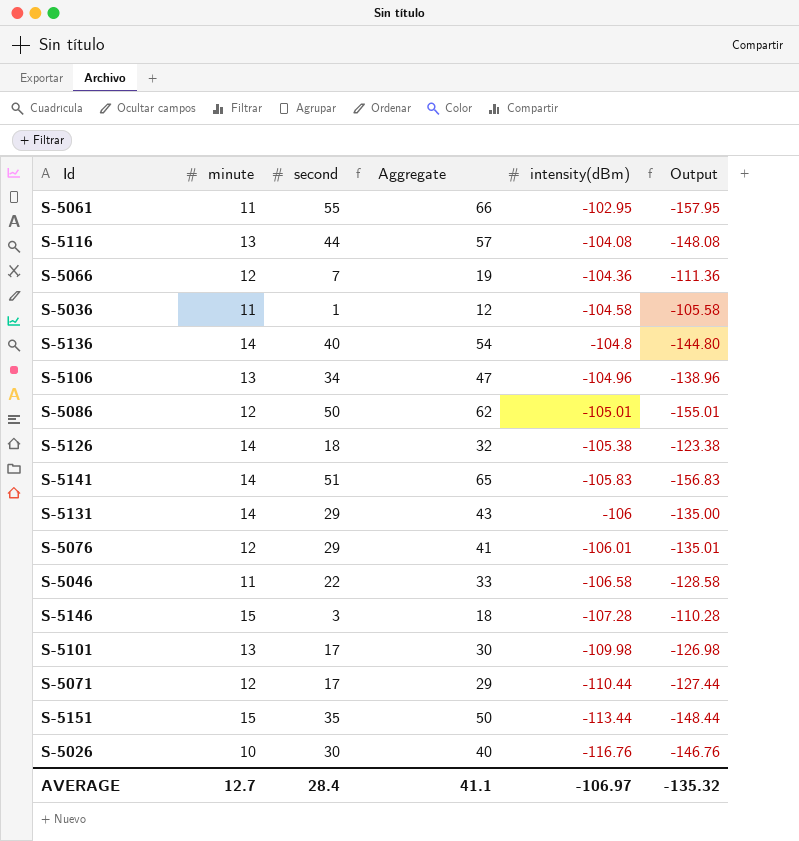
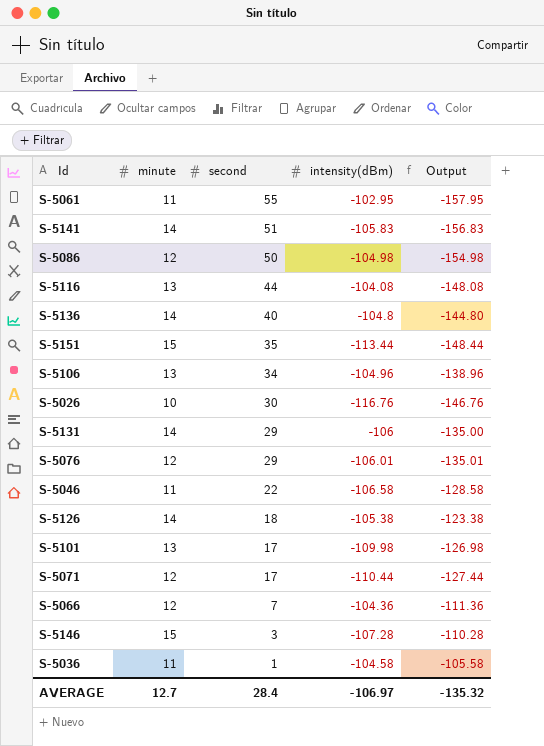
row order: intensity(dBm) descending -> second descending
column Aggregate | formula: [minute] + [second] -> none
S-5086 | intensity(dBm): -105.01 -> -104.98
S-5086 | Output: -155.01 -> -154.98

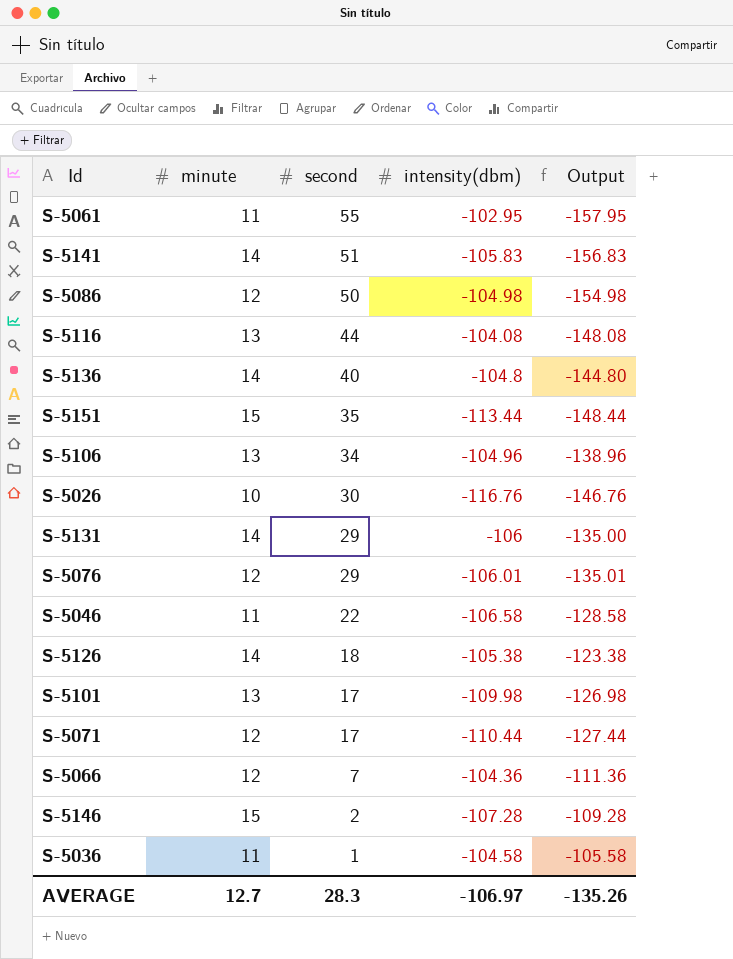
column name: intensity(dBm) -> intensity(dbm)
S-5146 | second: 3 -> 2
S-5146 | Output: -110.28 -> -109.28
AVERAGE | second: 28.4 -> 28.3
AVERAGE | Output: -135.32 -> -135.26

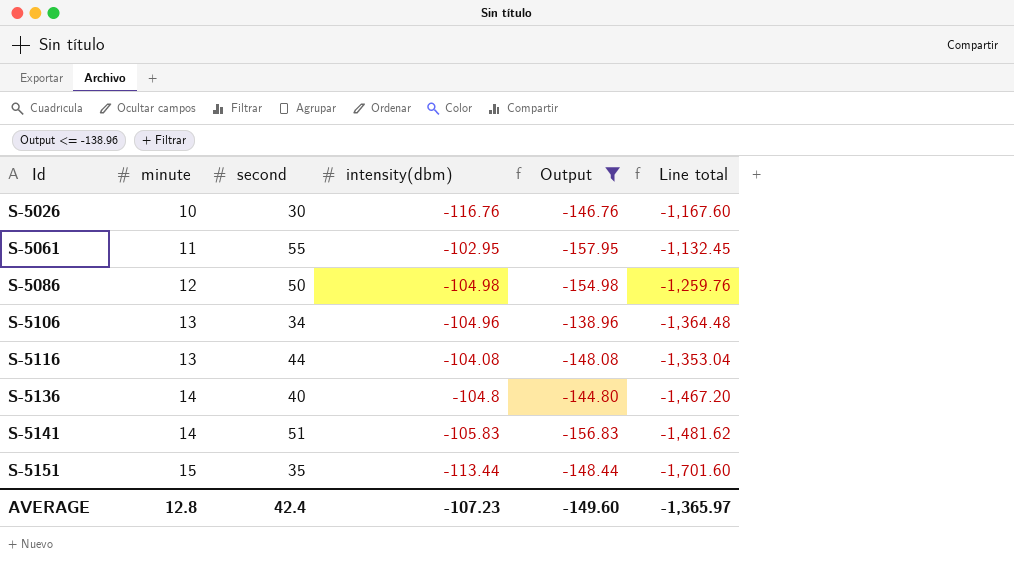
filter: none -> Output <= -138.96
row order: second descending -> Id ascending
column Line total | formula: none -> [minute] * [intensity(dbm)]
AVERAGE | minute: 12.7 -> 12.8
AVERAGE | second: 28.3 -> 42.4
AVERAGE | intensity(dbm): -106.97 -> -107.23
AVERAGE | Output: -135.26 -> -149.60

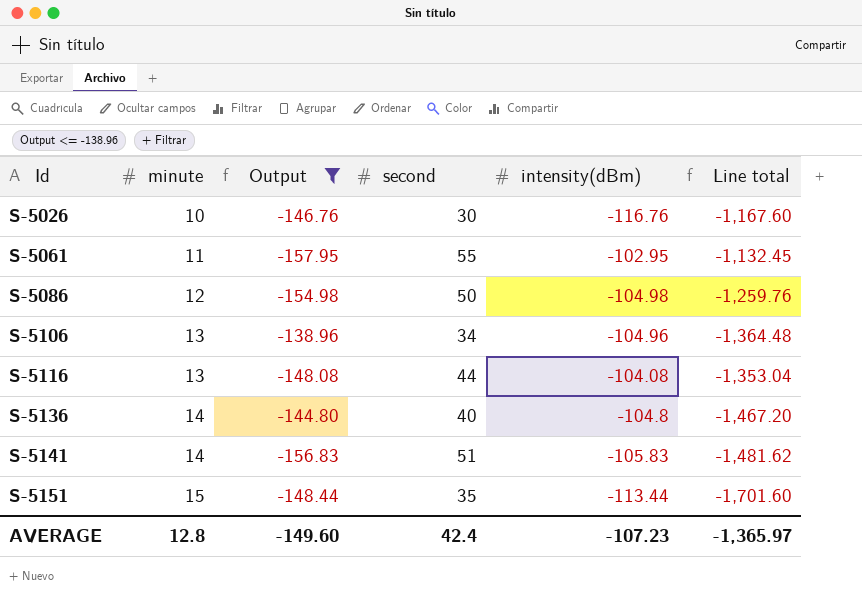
column Output | position: 5 -> 3
column name: intensity(dbm) -> intensity(dBm)

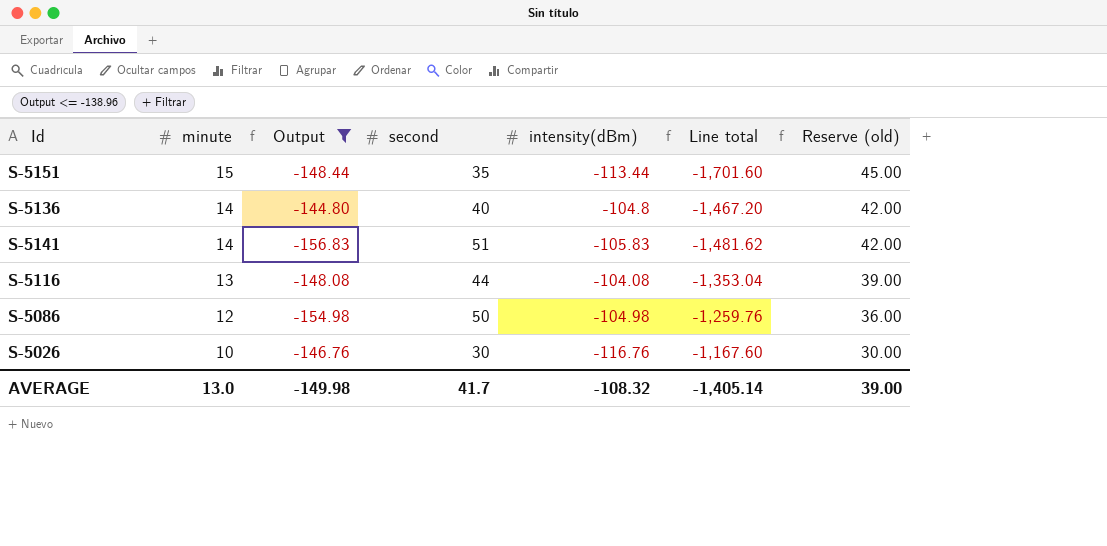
row order: Id ascending -> minute descending
column Reserve (old) | formula: none -> [minute] * 3
row S-5061: 11 | -157.95 | 55 | -102.95 | -1,132.45 -> none
row S-5106: 13 | -138.96 | 34 | -104.96 | -1,364.48 -> none
AVERAGE | minute: 12.8 -> 13.0
AVERAGE | Output: -149.60 -> -149.98
AVERAGE | second: 42.4 -> 41.7
AVERAGE | intensity(dBm): -107.23 -> -108.32
AVERAGE | Line total: -1,365.97 -> -1,405.14

